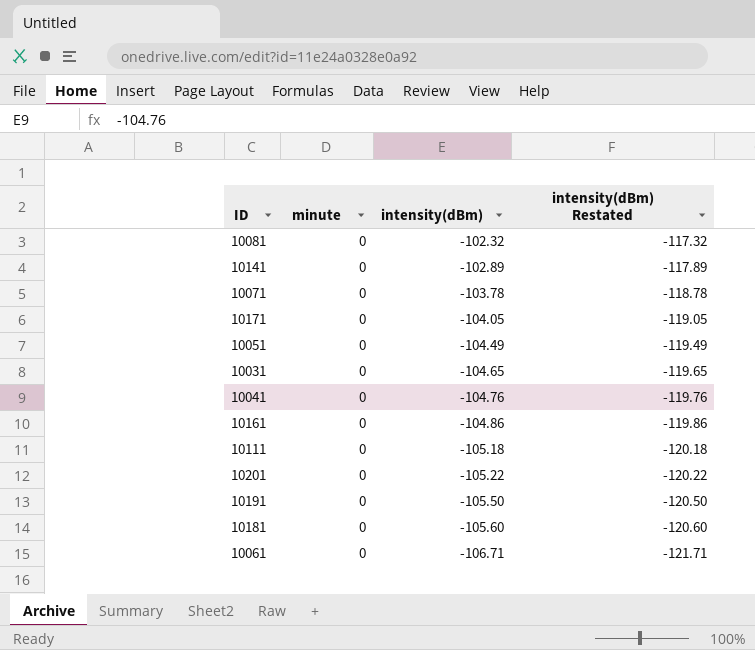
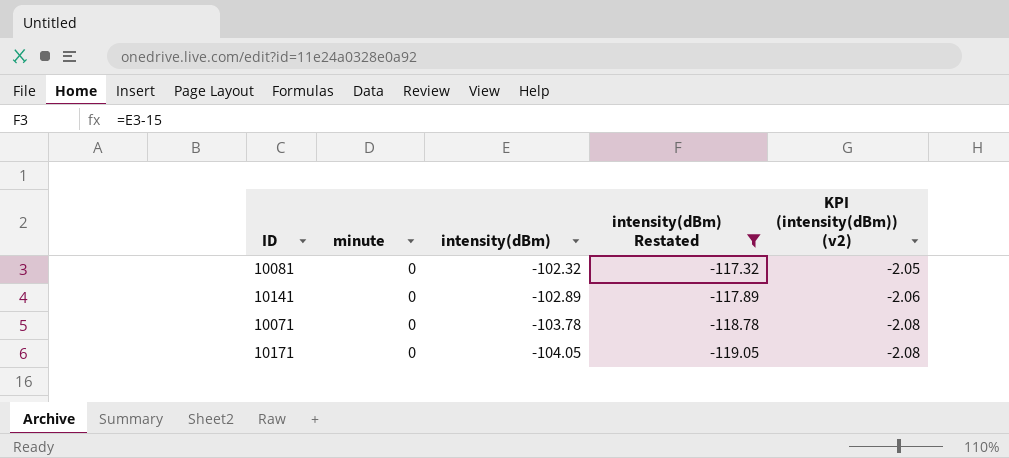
filter: none -> intensity(dBm) Restated >= -119.05
column KPI (intensity(dBm)) (v2) | formula: none -> [intensity(dBm)] * 0.02

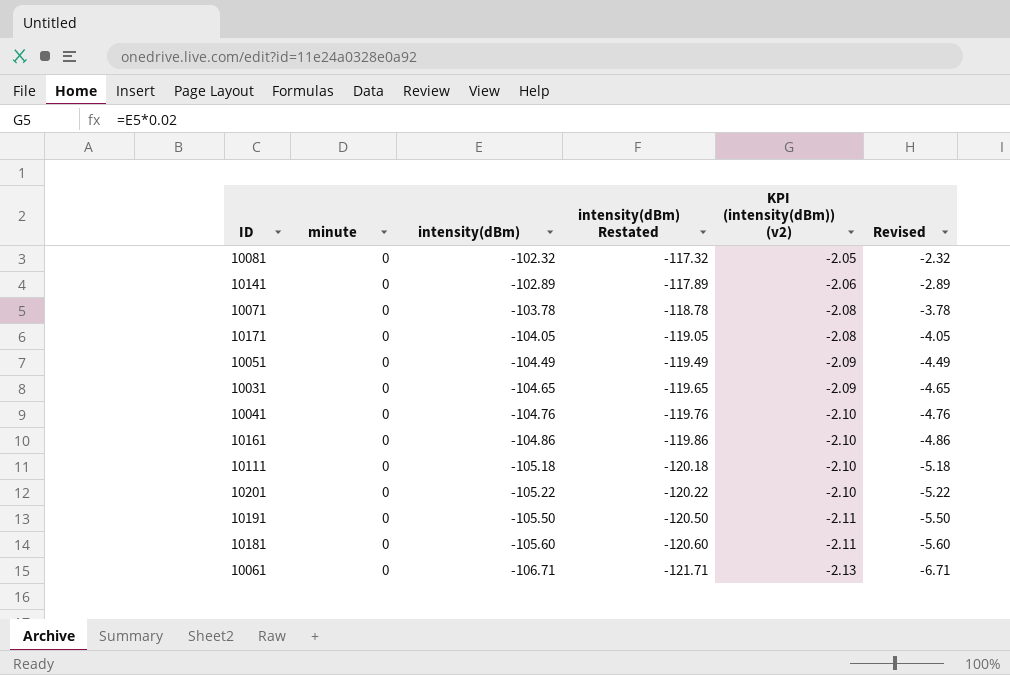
filter: intensity(dBm) Restated >= -119.05 -> none
column Revised | formula: none -> [intensity(dBm)] + 100

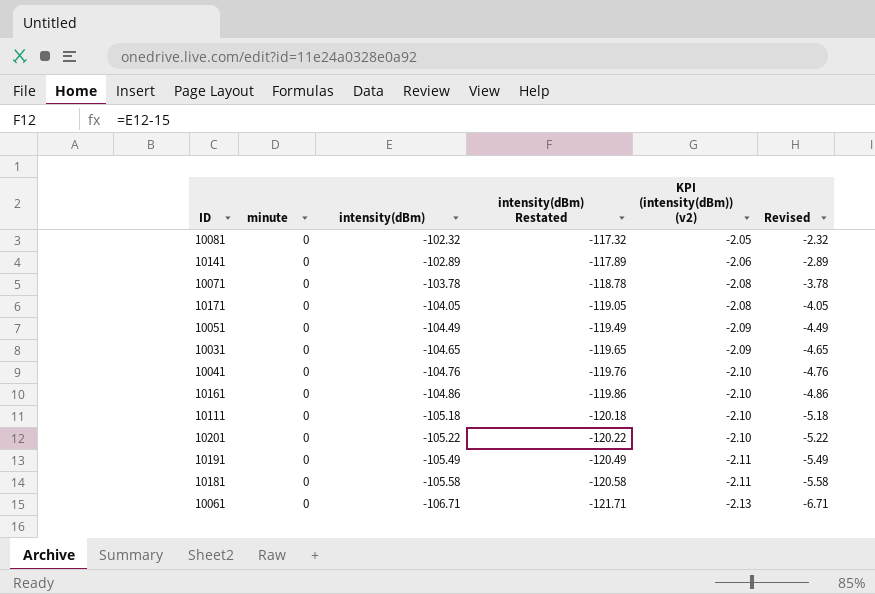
10191 | intensity(dBm): -105.50 -> -105.49
10191 | intensity(dBm) Restated: -120.50 -> -120.49
10191 | Revised: -5.50 -> -5.49
10181 | intensity(dBm): -105.60 -> -105.58
10181 | intensity(dBm) Restated: -120.60 -> -120.58
10181 | Revised: -5.60 -> -5.58

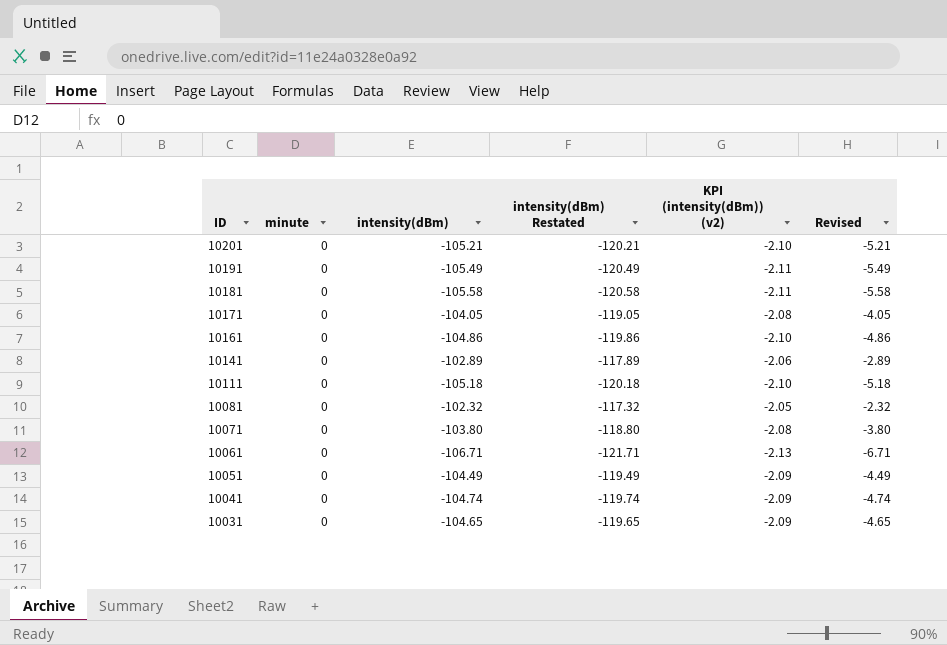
row order: intensity(dBm) descending -> ID descending
10201 | intensity(dBm): -105.22 -> -105.21
10201 | intensity(dBm) Restated: -120.22 -> -120.21
10201 | Revised: -5.22 -> -5.21
10071 | intensity(dBm): -103.78 -> -103.80
10071 | intensity(dBm) Restated: -118.78 -> -118.80
10071 | Revised: -3.78 -> -3.80
10041 | intensity(dBm): -104.76 -> -104.74
10041 | intensity(dBm) Restated: -119.76 -> -119.74
10041 | KPI (intensity(dBm)) (v2): -2.10 -> -2.09
10041 | Revised: -4.76 -> -4.74

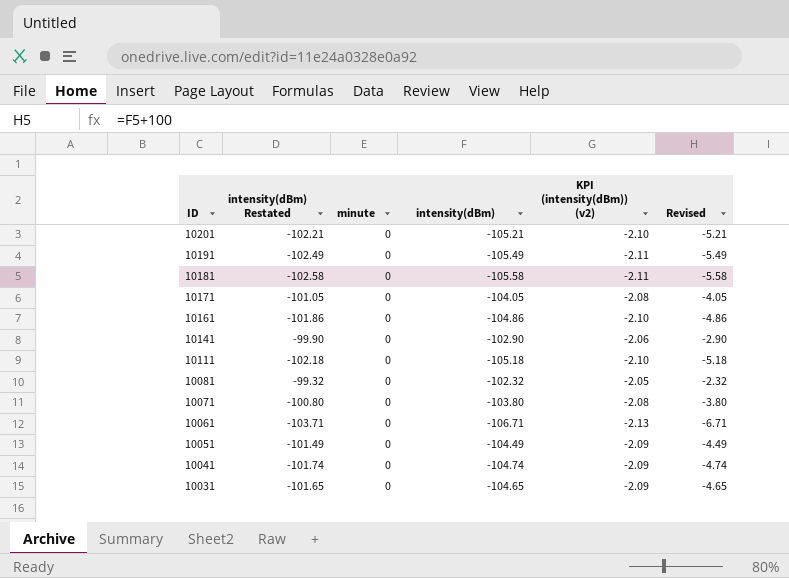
column intensity(dBm) Restated | formula: [intensity(dBm)] - 15 -> [intensity(dBm)] + 3
column intensity(dBm) Restated | position: 4 -> 2
10141 | intensity(dBm): -102.89 -> -102.90
10141 | Revised: -2.89 -> -2.90

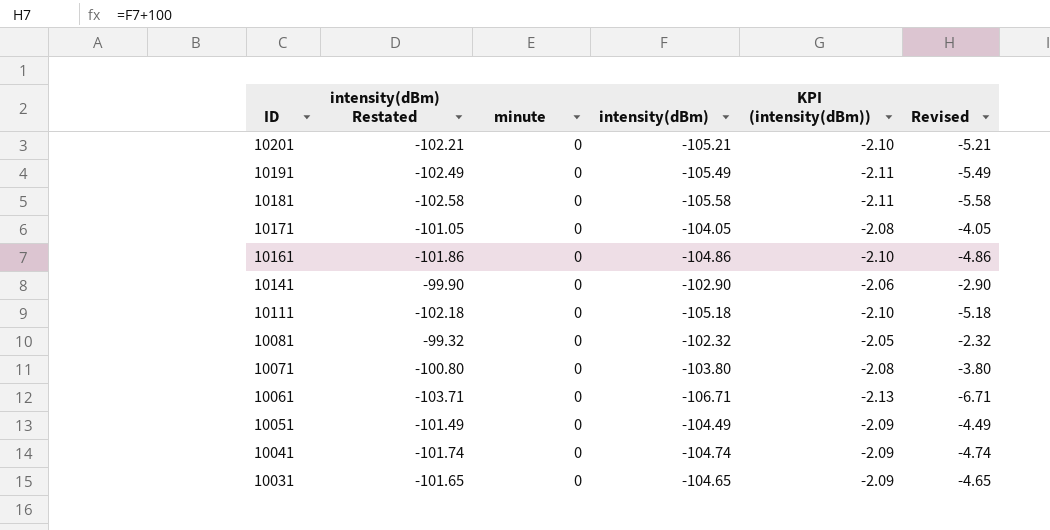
column name: KPI (intensity(dBm)) (v2) -> KPI (intensity(dBm))

